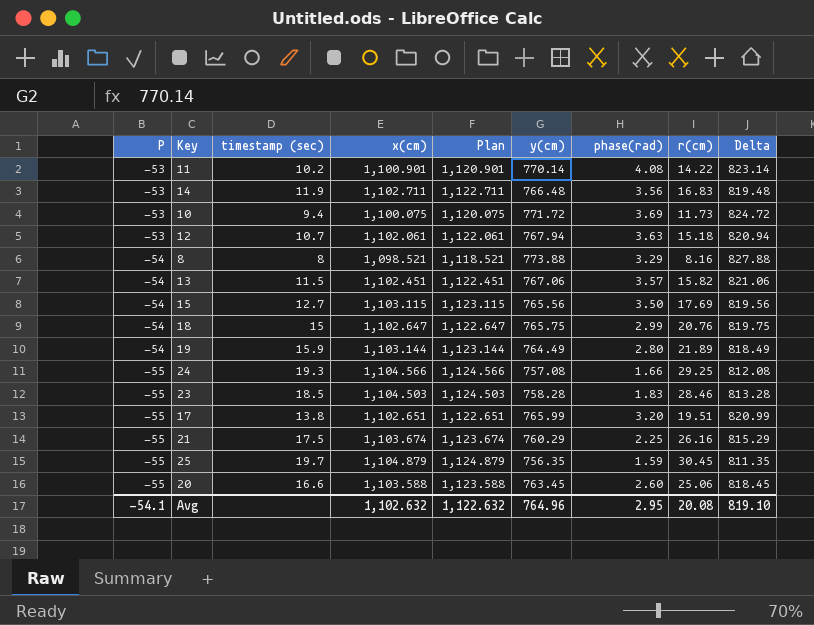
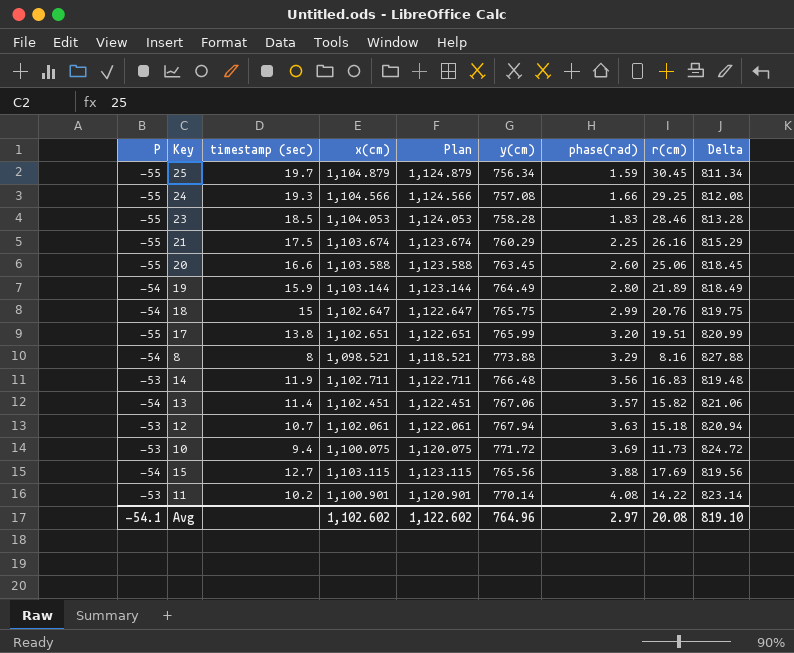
row order: P descending -> phase(rad) ascending
25 | y(cm): 756.35 -> 756.34
25 | Delta: 811.35 -> 811.34
23 | x(cm): 1,104.503 -> 1,104.053
23 | Plan: 1,124.503 -> 1,124.053
13 | timestamp (sec): 11.5 -> 11.4
15 | phase(rad): 3.50 -> 3.88
Avg | x(cm): 1,102.632 -> 1,102.602
Avg | Plan: 1,122.632 -> 1,122.602
Avg | phase(rad): 2.95 -> 2.97

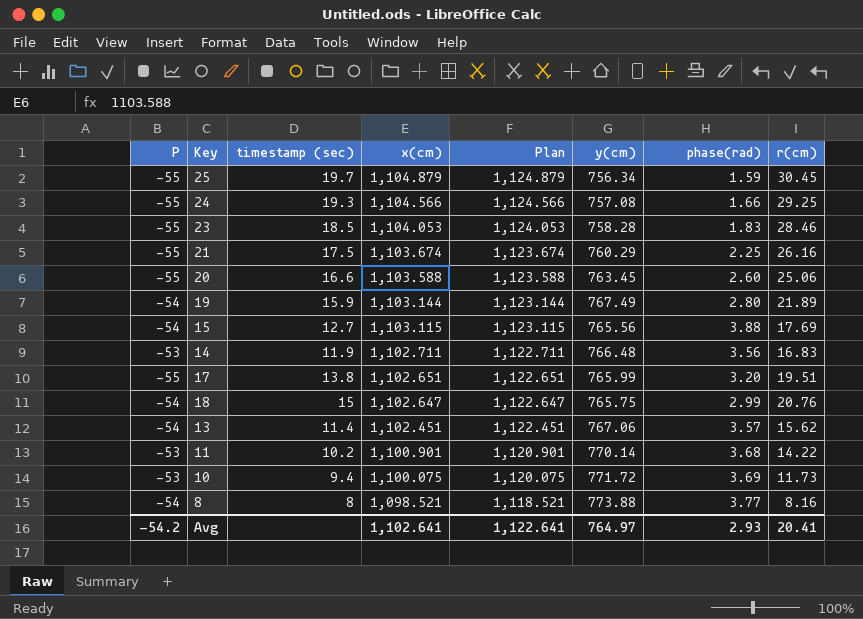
row order: phase(rad) ascending -> x(cm) descending
column Delta | formula: [y(cm)] - [P] -> none
row 12: -53 | 10.7 | 1,102.061 | 1,122.061 | 767.94 | 3.63 | 15.18 | 820.94 -> none
19 | y(cm): 764.49 -> 767.49
13 | r(cm): 15.82 -> 15.62
11 | phase(rad): 4.08 -> 3.68
8 | phase(rad): 3.29 -> 3.77
Avg | P: -54.1 -> -54.2
Avg | x(cm): 1,102.602 -> 1,102.641
Avg | Plan: 1,122.602 -> 1,122.641
Avg | y(cm): 764.96 -> 764.97
Avg | phase(rad): 2.97 -> 2.93
Avg | r(cm): 20.08 -> 20.41

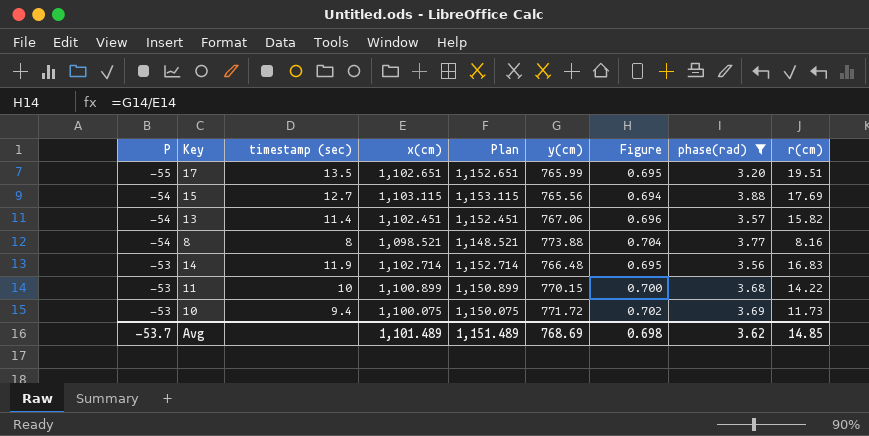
filter: none -> phase(rad) >= 3.20
row order: x(cm) descending -> P ascending
column Plan | formula: [x(cm)] + 20 -> [x(cm)] + 50
column Figure | formula: none -> [y(cm)] / [x(cm)]
17 | timestamp (sec): 13.8 -> 13.5
13 | r(cm): 15.62 -> 15.82
14 | x(cm): 1,102.711 -> 1,102.714
11 | timestamp (sec): 10.2 -> 10
11 | x(cm): 1,100.901 -> 1,100.899
11 | y(cm): 770.14 -> 770.15
Avg | P: -54.2 -> -53.7
Avg | x(cm): 1,102.641 -> 1,101.489
Avg | Plan: 1,122.641 -> 1,151.489
Avg | y(cm): 764.97 -> 768.69
Avg | phase(rad): 2.93 -> 3.62
Avg | r(cm): 20.41 -> 14.85

